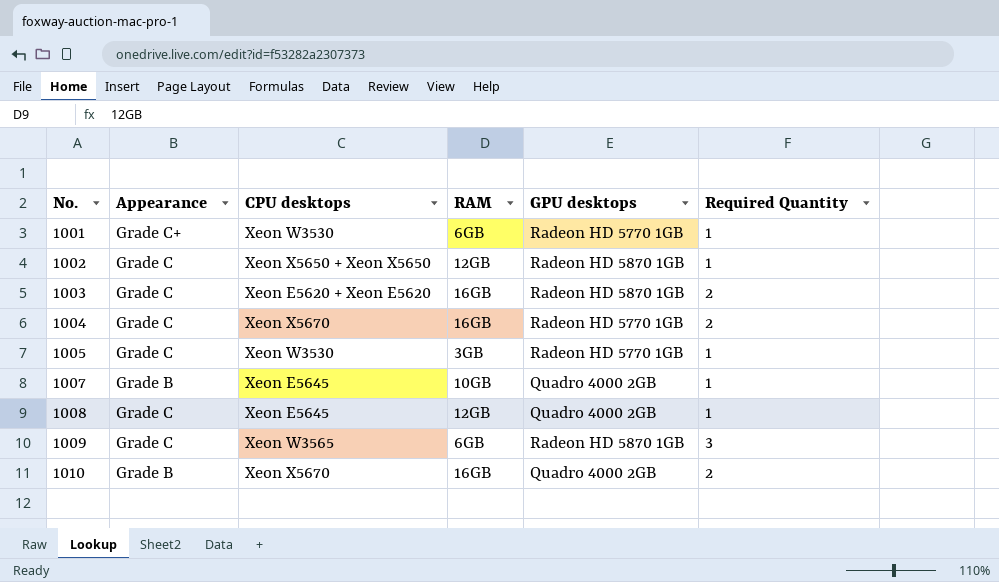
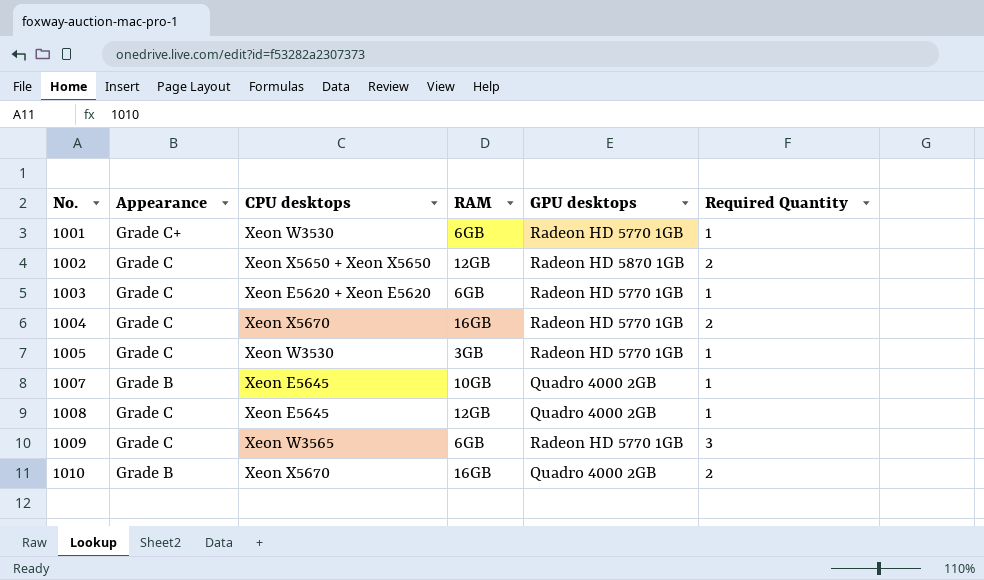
1002 | Required Quantity: 1 -> 2
1003 | RAM: 16GB -> 6GB
1003 | GPU desktops: Radeon HD 5870 1GB -> Radeon HD 5770 1GB
1003 | Required Quantity: 2 -> 1
1009 | GPU desktops: Radeon HD 5870 1GB -> Radeon HD 5770 1GB

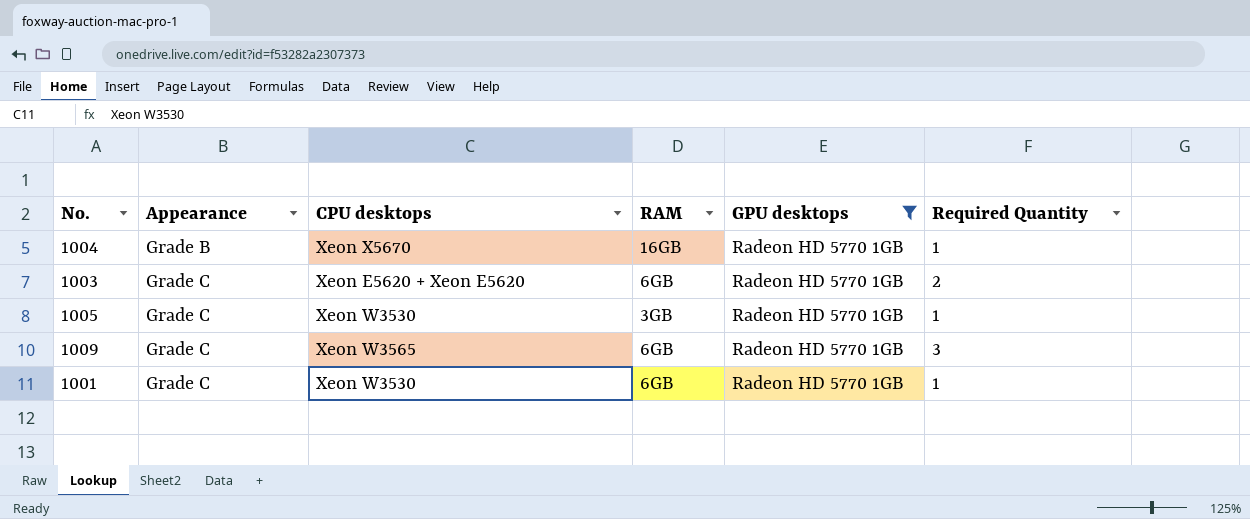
filter: none -> GPU desktops = Radeon HD 5770 1GB
row order: No. ascending -> Appearance ascending
1004 | Appearance: Grade C -> Grade B
1004 | Required Quantity: 2 -> 1
1003 | Required Quantity: 1 -> 2
1001 | Appearance: Grade C+ -> Grade C

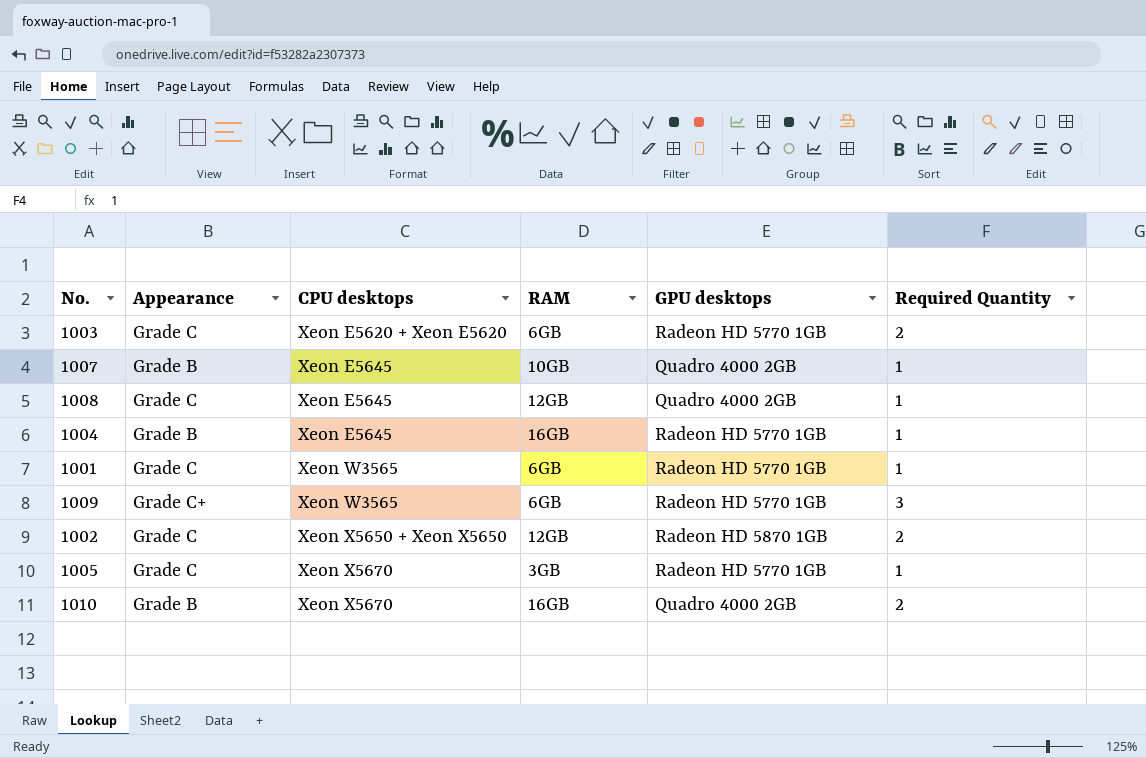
filter: GPU desktops = Radeon HD 5770 1GB -> none
row order: Appearance ascending -> CPU desktops ascending
1004 | CPU desktops: Xeon X5670 -> Xeon E5645
1001 | CPU desktops: Xeon W3530 -> Xeon W3565
1009 | Appearance: Grade C -> Grade C+
1005 | CPU desktops: Xeon W3530 -> Xeon X5670

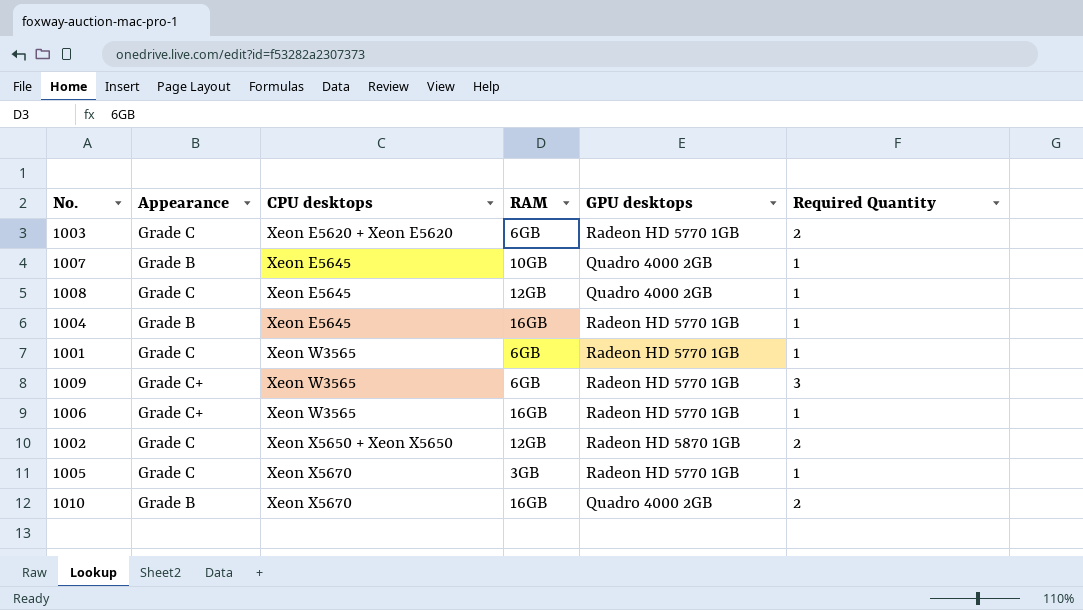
row 1006: none -> Grade C+ | Xeon W3565 | 16GB | Radeon HD 5770 1GB | 1

